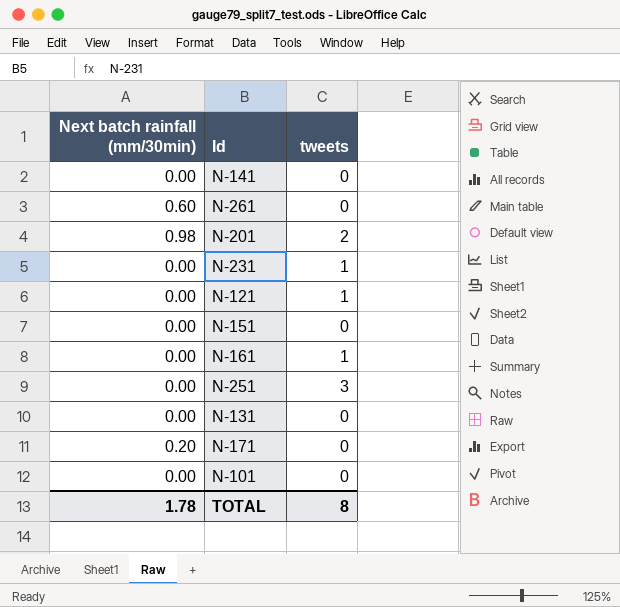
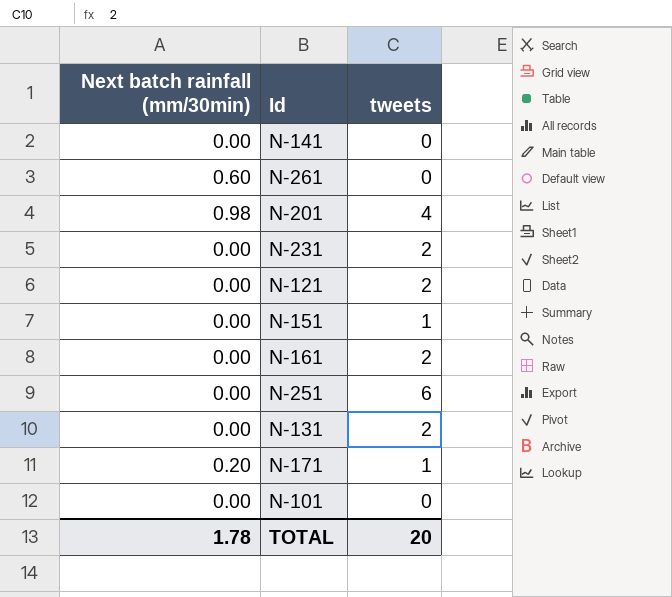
N-201 | tweets: 2 -> 4
N-231 | tweets: 1 -> 2
N-121 | tweets: 1 -> 2
N-151 | tweets: 0 -> 1
N-161 | tweets: 1 -> 2
N-251 | tweets: 3 -> 6
N-131 | tweets: 0 -> 2
N-171 | tweets: 0 -> 1
TOTAL | tweets: 8 -> 20

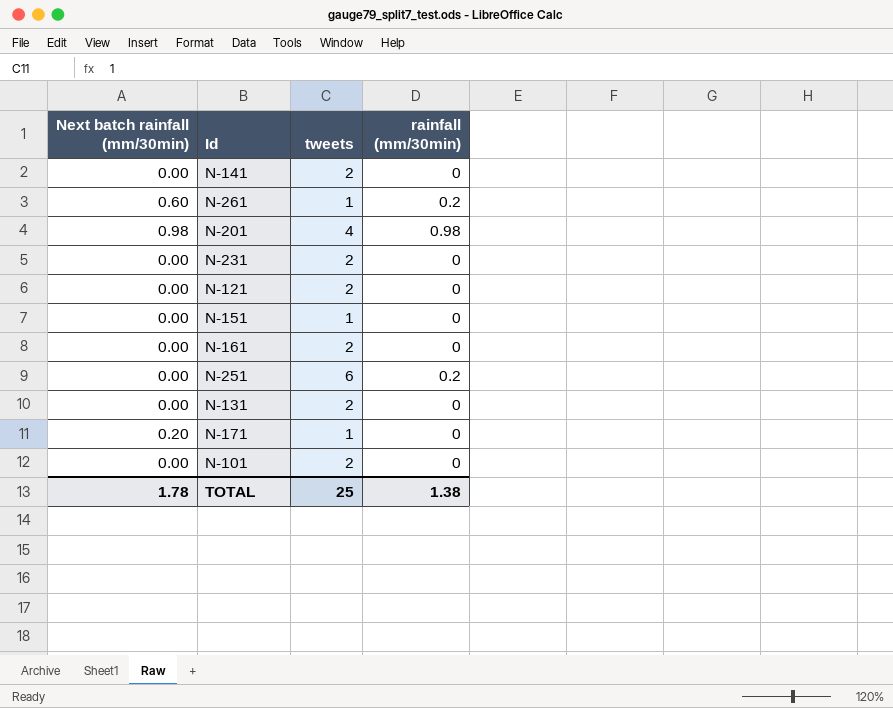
column rainfall (mm/30min) | position: none -> 4
N-141 | tweets: 0 -> 2
N-261 | tweets: 0 -> 1
N-101 | tweets: 0 -> 2
TOTAL | tweets: 20 -> 25

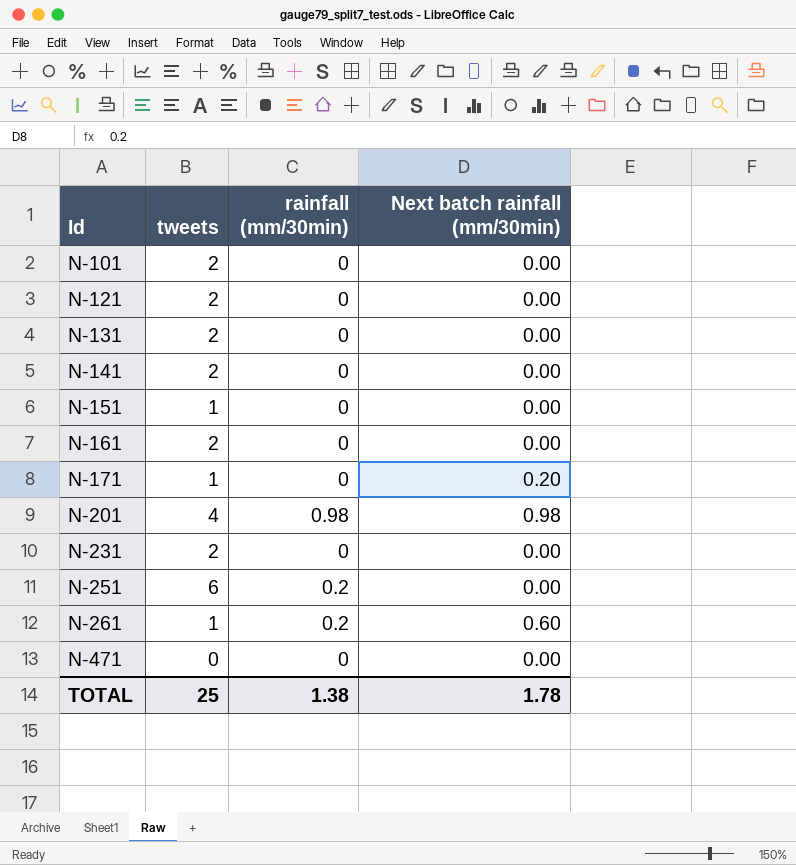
row order: none -> Id ascending
column Next batch rainfall (mm/30min) | position: 1 -> 4
row N-471: none -> 0 | 0 | 0.00

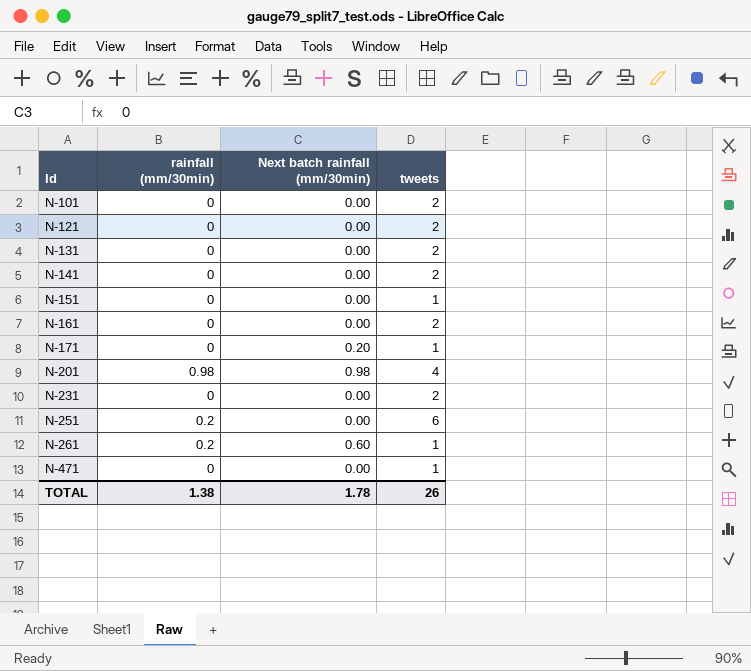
column tweets | position: 2 -> 4
N-471 | tweets: 0 -> 1
TOTAL | tweets: 25 -> 26

